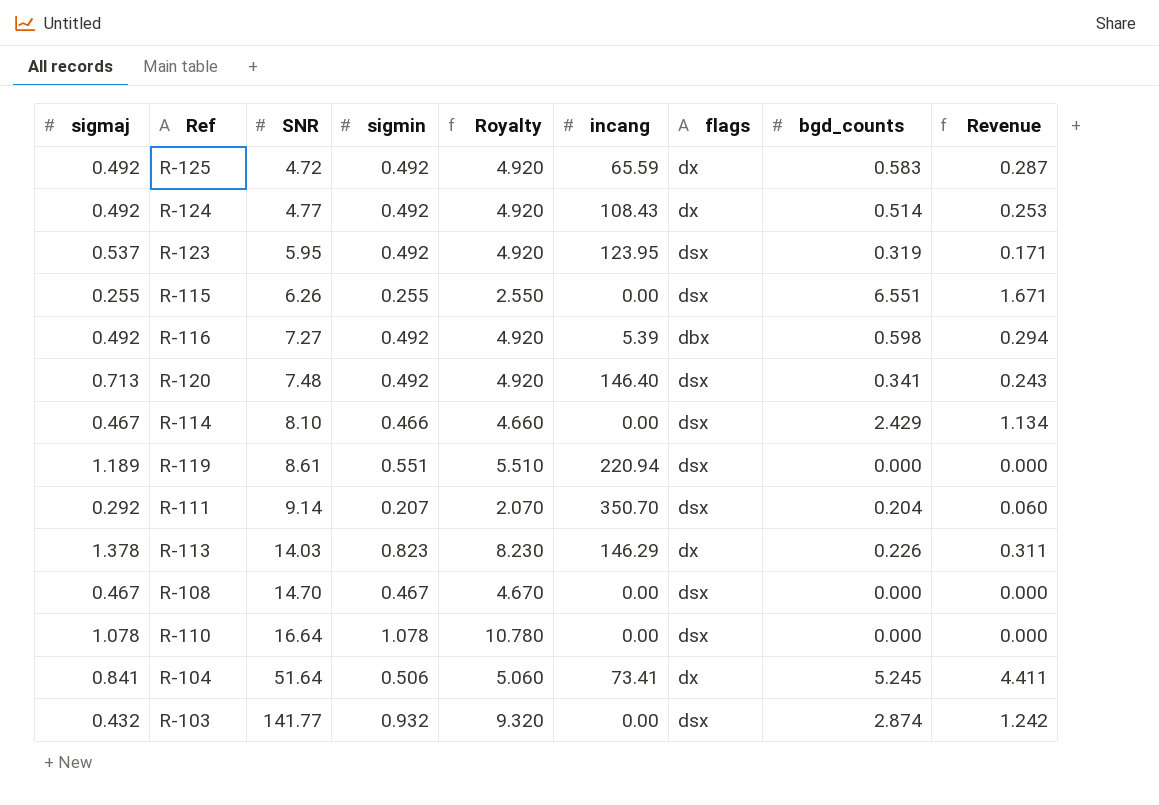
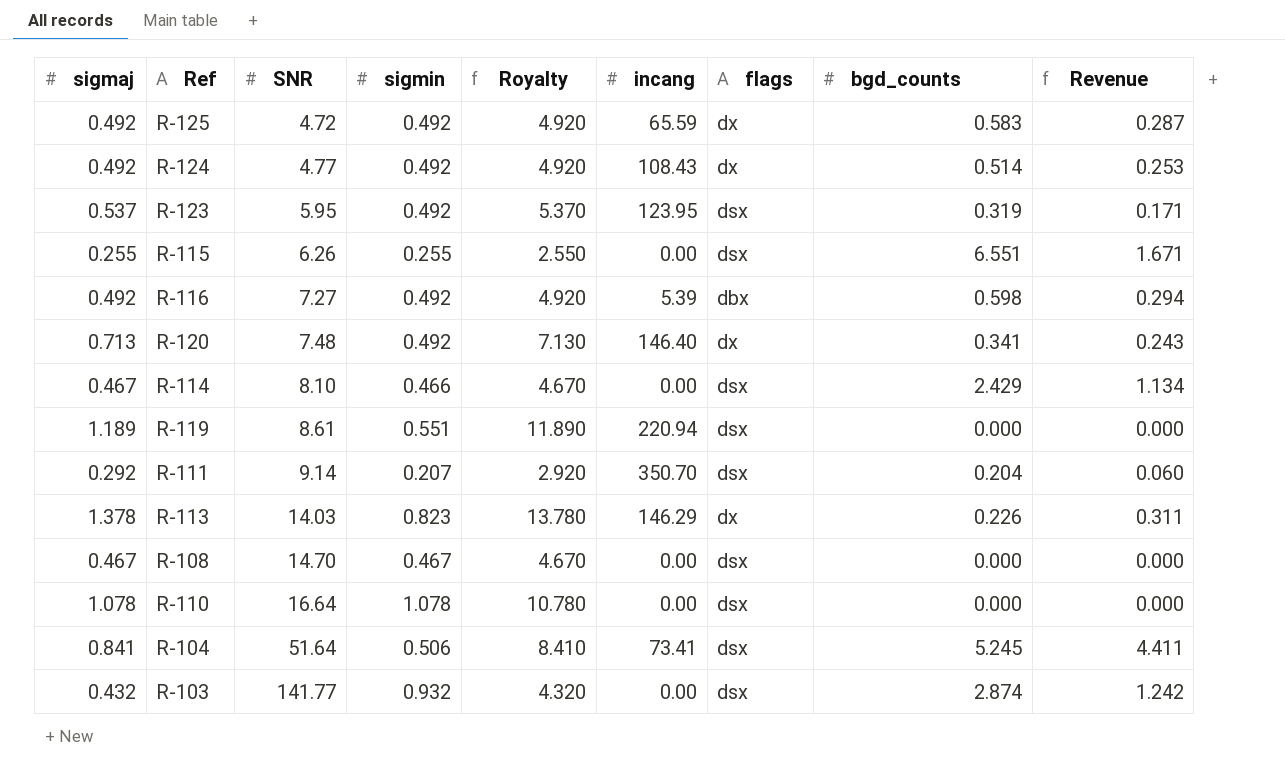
column Royalty | formula: [sigmin] * 10 -> [sigmaj] * 10
R-120 | flags: dsx -> dx
R-104 | flags: dx -> dsx

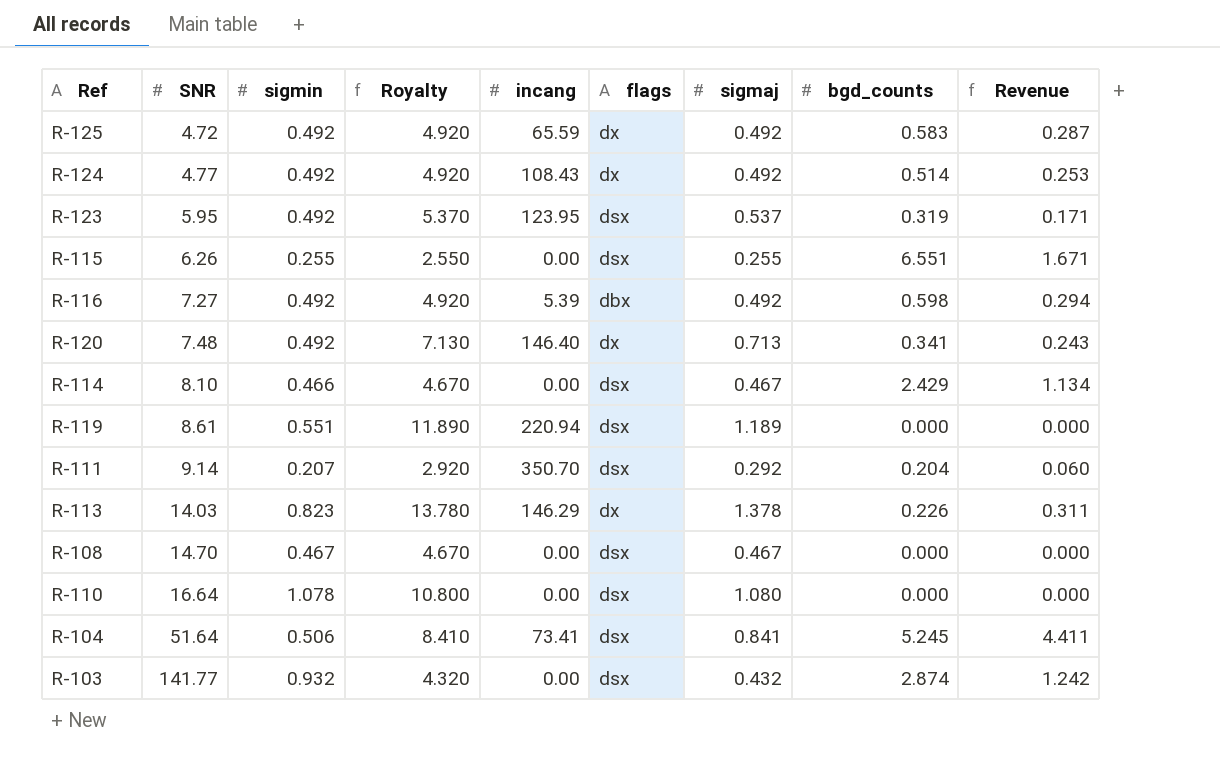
column sigmaj | position: 1 -> 7
R-110 | Royalty: 10.780 -> 10.800
R-110 | sigmaj: 1.078 -> 1.080

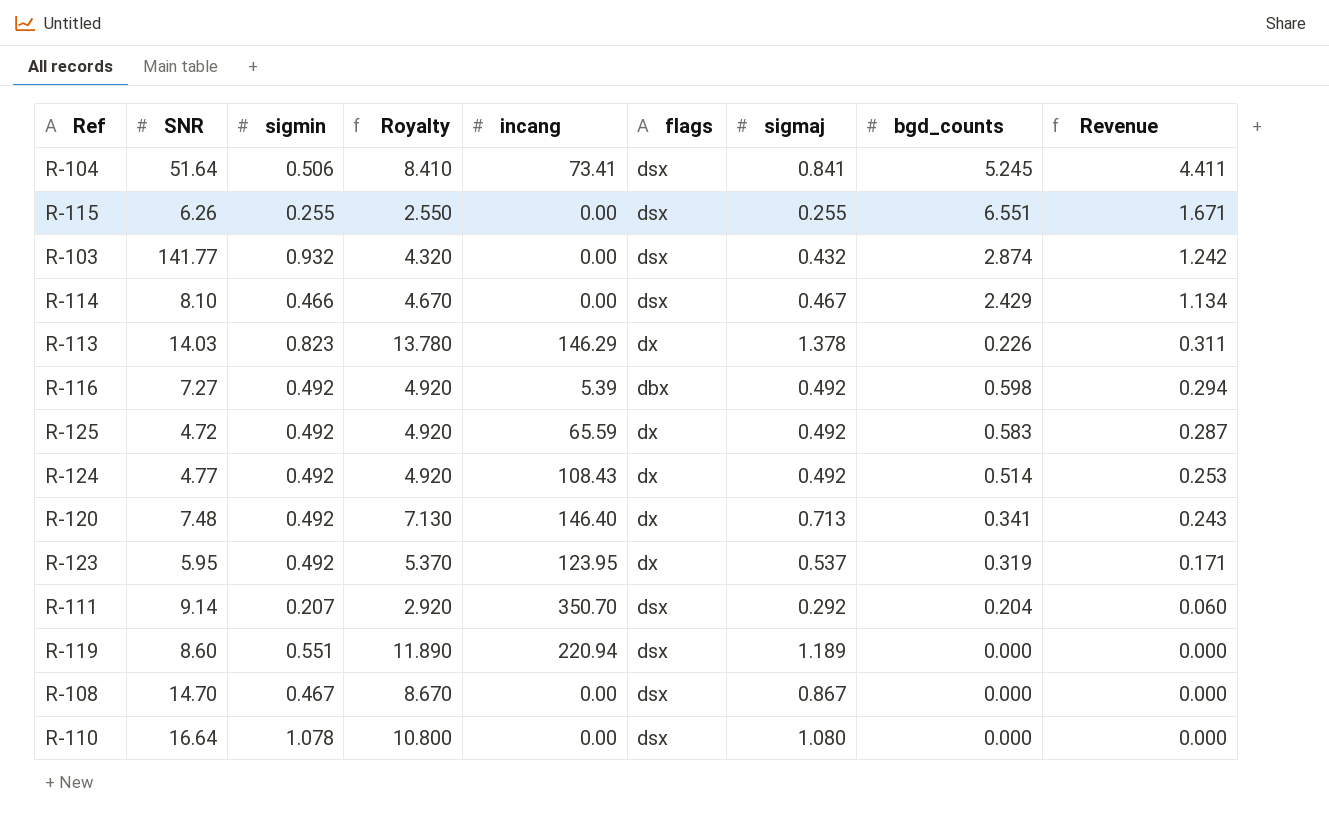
row order: SNR ascending -> Revenue descending
R-123 | flags: dsx -> dx
R-119 | SNR: 8.61 -> 8.60
R-108 | Royalty: 4.670 -> 8.670
R-108 | sigmaj: 0.467 -> 0.867

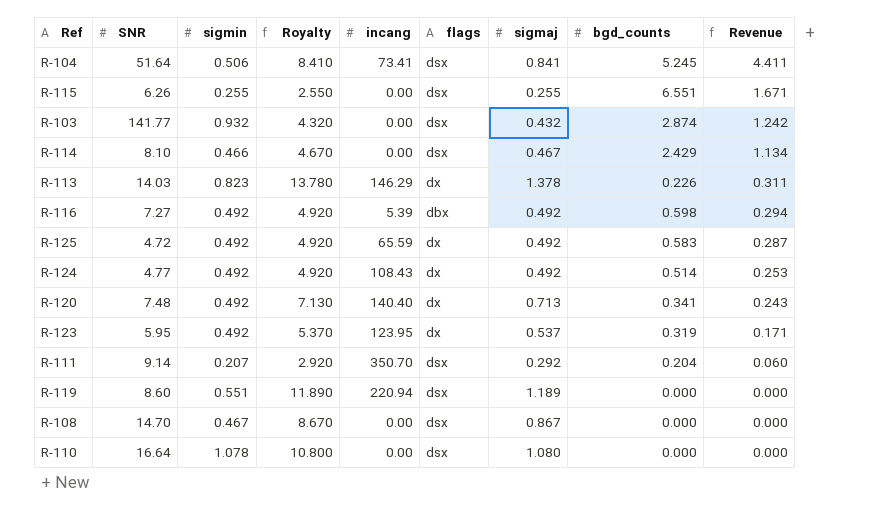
R-120 | incang: 146.40 -> 140.40

